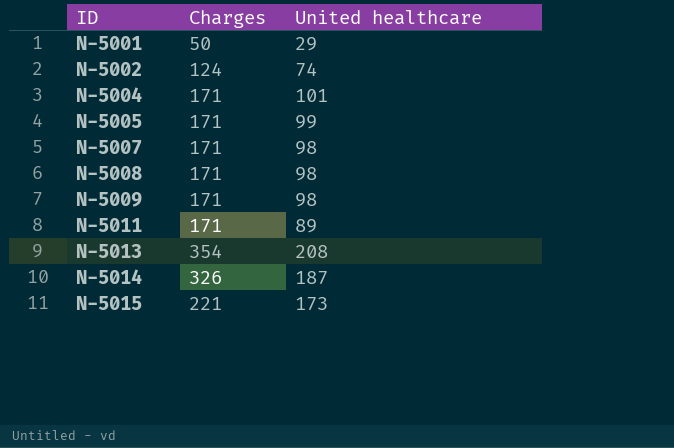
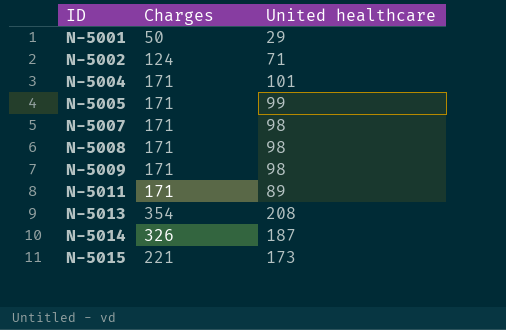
N-5002 | United healthcare: 74 -> 71

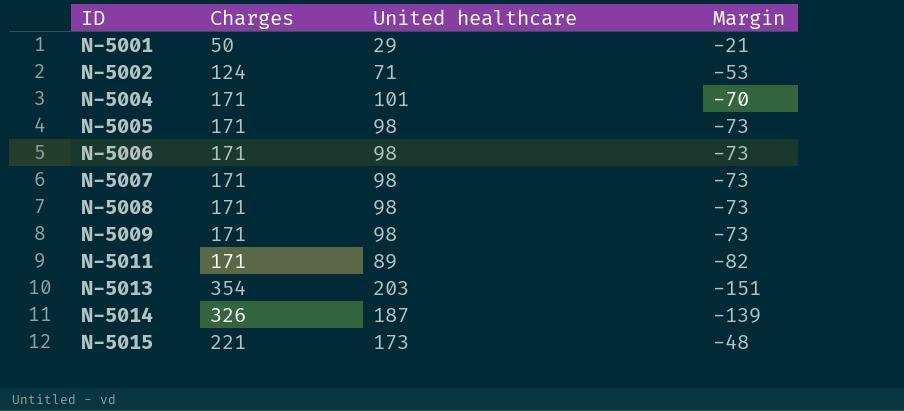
column Margin | formula: none -> [United healthcare] - [Charges]
N-5005 | United healthcare: 99 -> 98
row N-5006: none -> 171 | 98 | -73
N-5013 | United healthcare: 208 -> 203

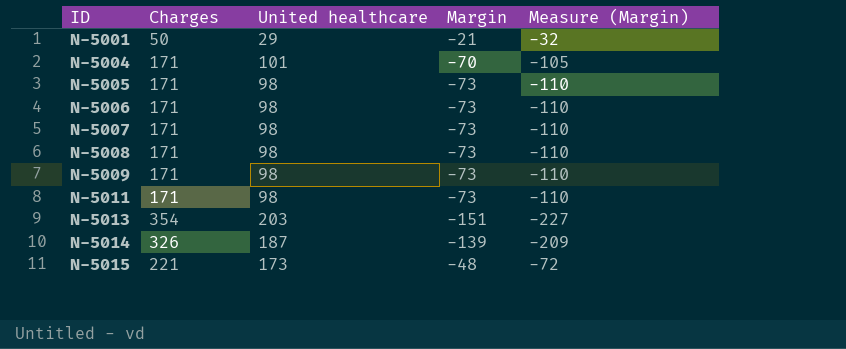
column Measure (Margin) | formula: none -> [Margin] * 1.5
row N-5002: 124 | 71 | -53 -> none
N-5011 | United healthcare: 89 -> 98
N-5011 | Margin: -82 -> -73

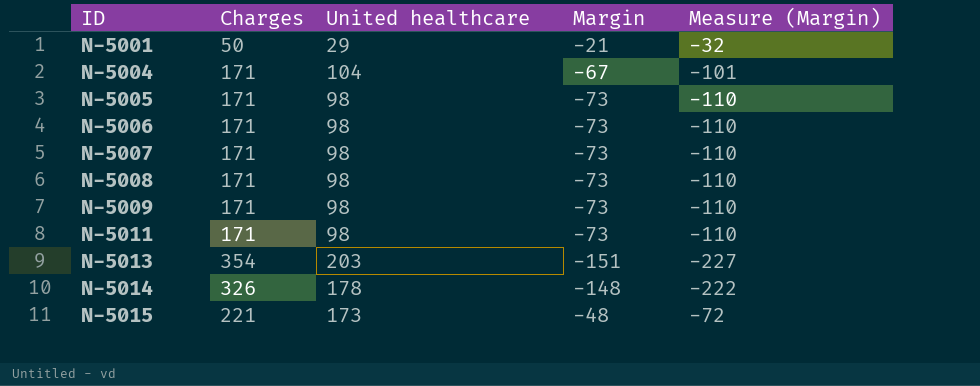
N-5004 | United healthcare: 101 -> 104
N-5004 | Margin: -70 -> -67
N-5004 | Measure (Margin): -105 -> -101
N-5014 | United healthcare: 187 -> 178
N-5014 | Margin: -139 -> -148
N-5014 | Measure (Margin): -209 -> -222

